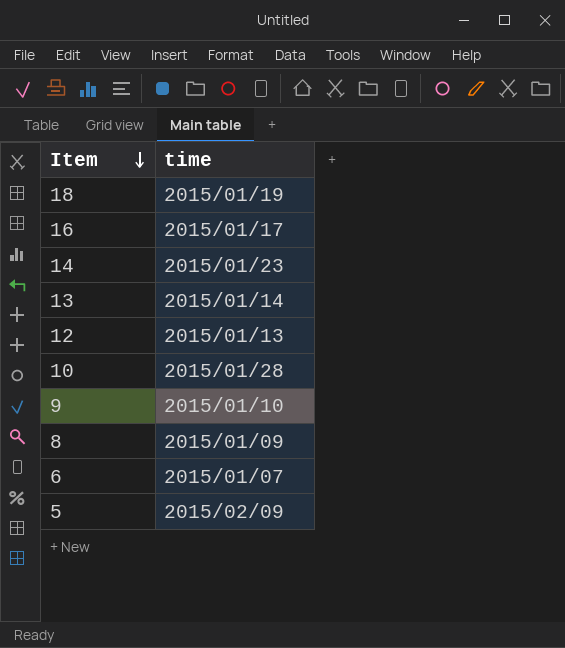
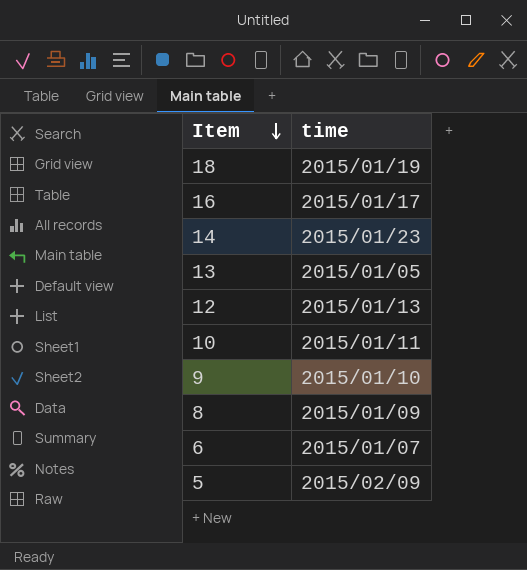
13 | time: 2015/01/14 -> 2015/01/05
10 | time: 2015/01/28 -> 2015/01/11

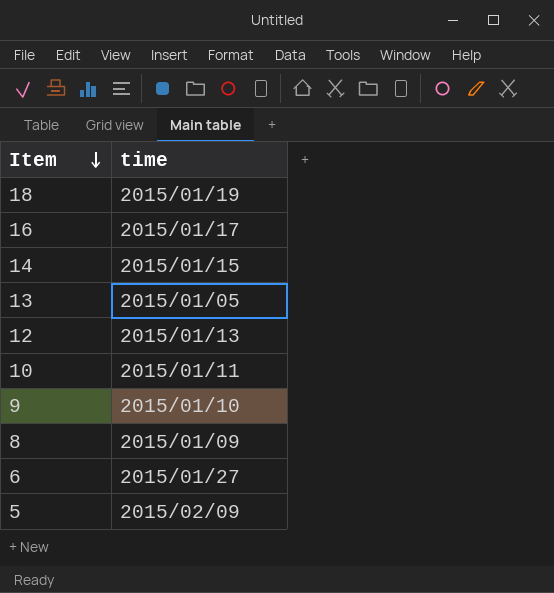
14 | time: 2015/01/23 -> 2015/01/15
6 | time: 2015/01/07 -> 2015/01/27

